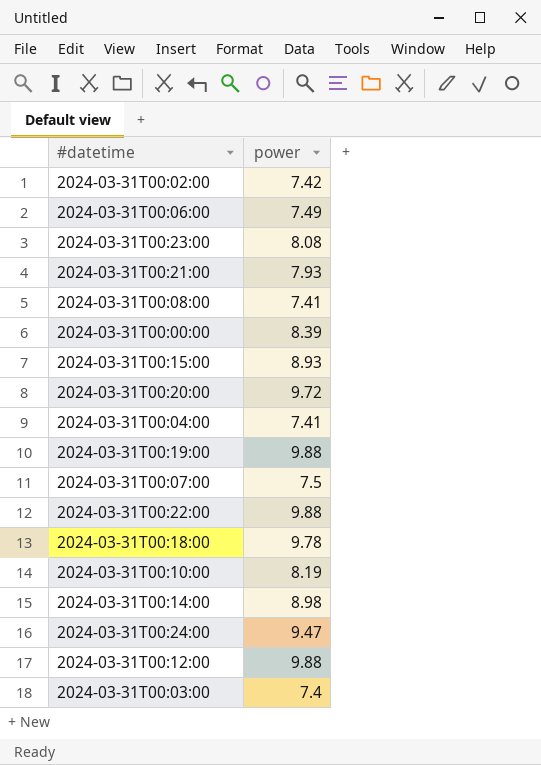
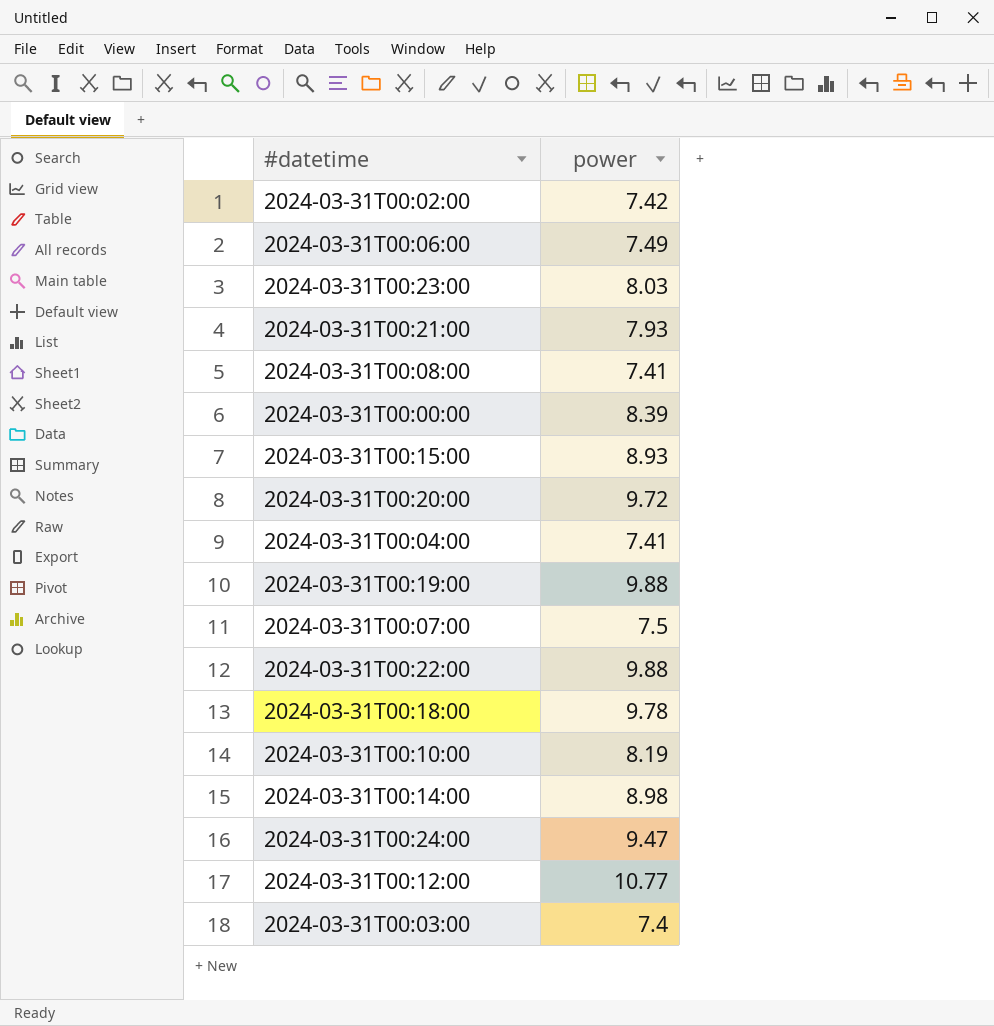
2024-03-31T00:23:00 | power: 8.08 -> 8.03
2024-03-31T00:12:00 | power: 9.88 -> 10.77

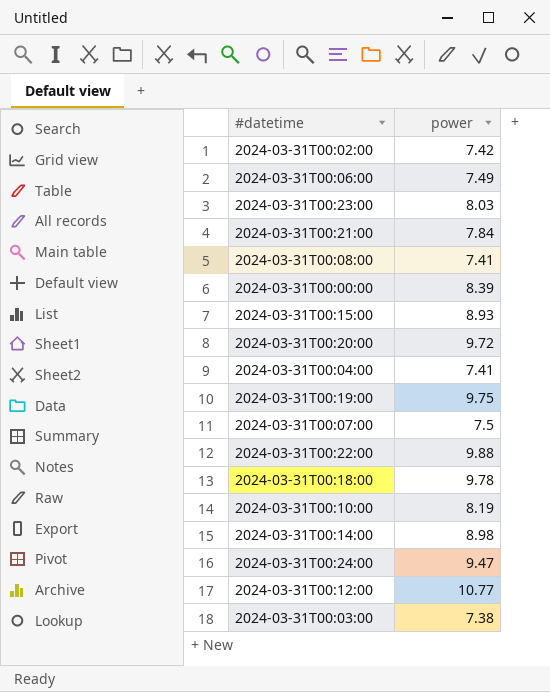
2024-03-31T00:21:00 | power: 7.93 -> 7.84
2024-03-31T00:19:00 | power: 9.88 -> 9.75
2024-03-31T00:03:00 | power: 7.4 -> 7.38

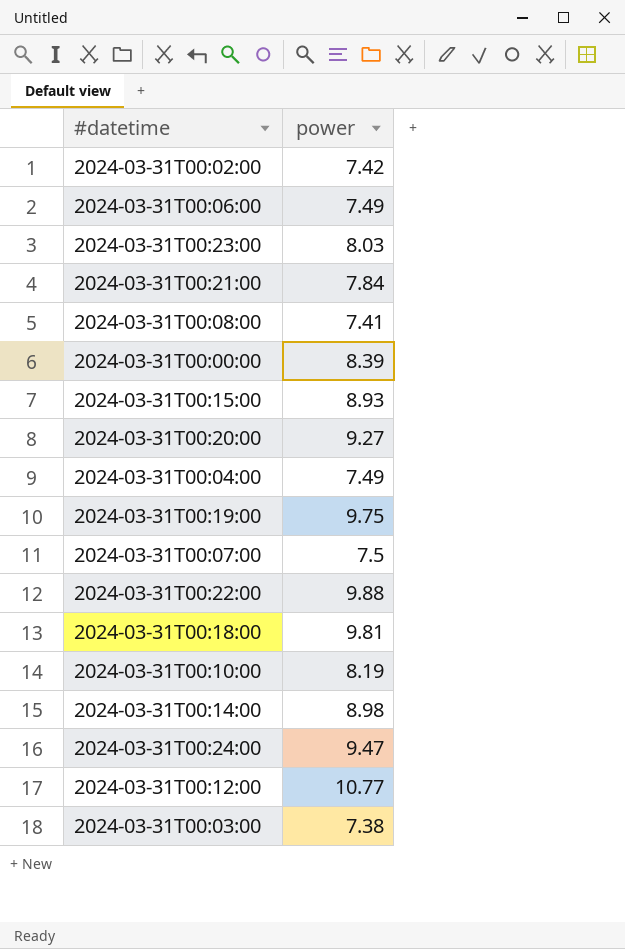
2024-03-31T00:20:00 | power: 9.72 -> 9.27
2024-03-31T00:04:00 | power: 7.41 -> 7.49
2024-03-31T00:18:00 | power: 9.78 -> 9.81

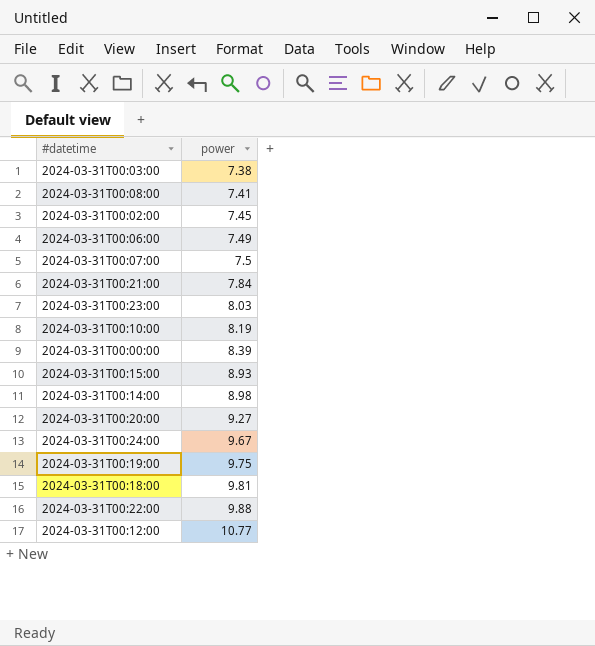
row order: none -> power ascending
row 2024-03-31T00:04:00: 7.49 -> none
2024-03-31T00:02:00 | power: 7.42 -> 7.45
2024-03-31T00:24:00 | power: 9.47 -> 9.67

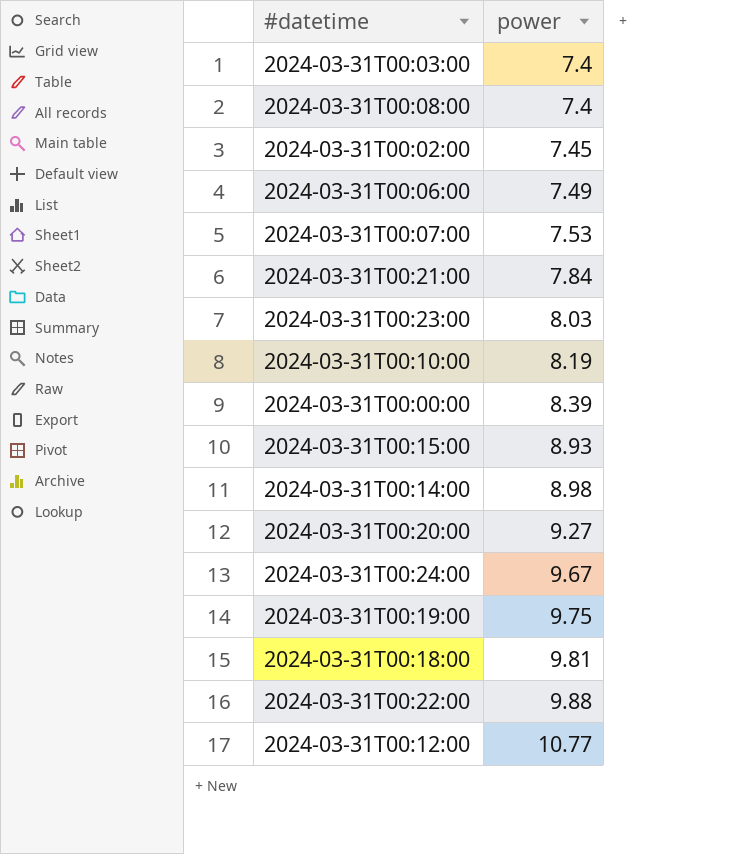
2024-03-31T00:03:00 | power: 7.38 -> 7.4
2024-03-31T00:08:00 | power: 7.41 -> 7.4
2024-03-31T00:07:00 | power: 7.5 -> 7.53

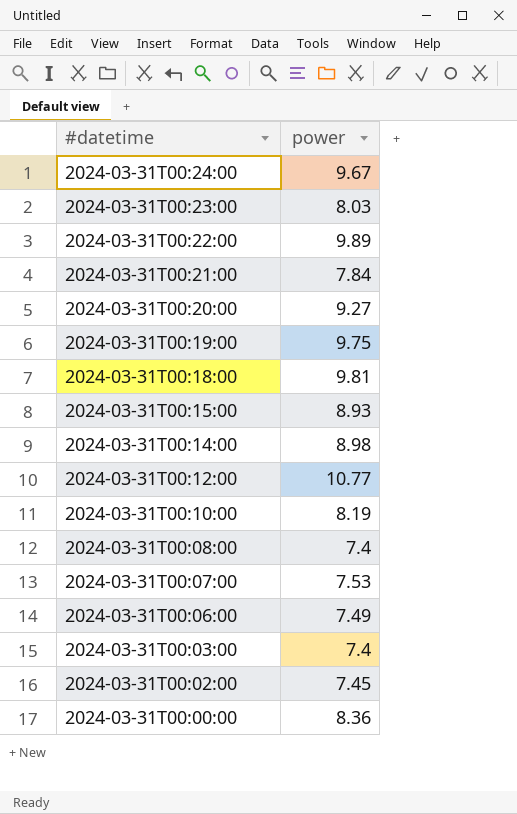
row order: power ascending -> #datetime descending
2024-03-31T00:22:00 | power: 9.88 -> 9.89
2024-03-31T00:00:00 | power: 8.39 -> 8.36

